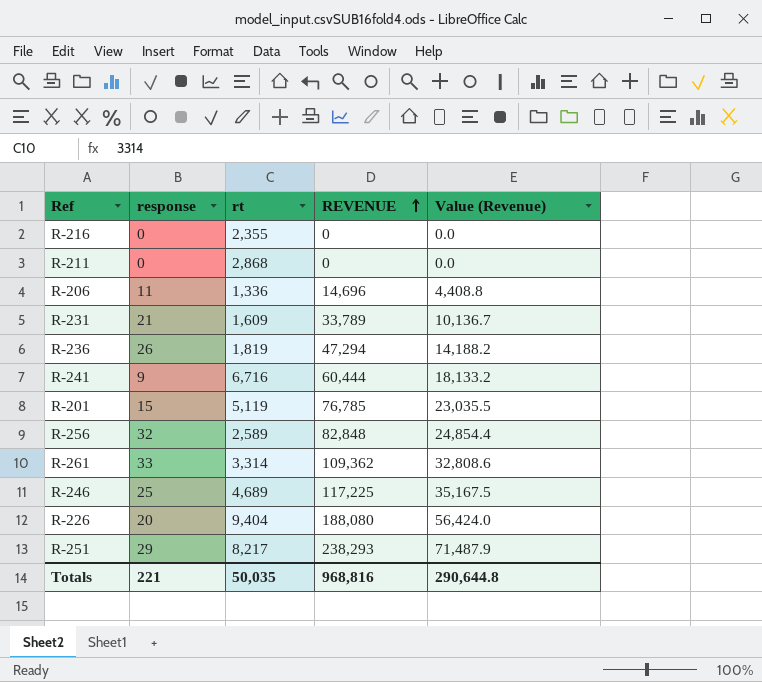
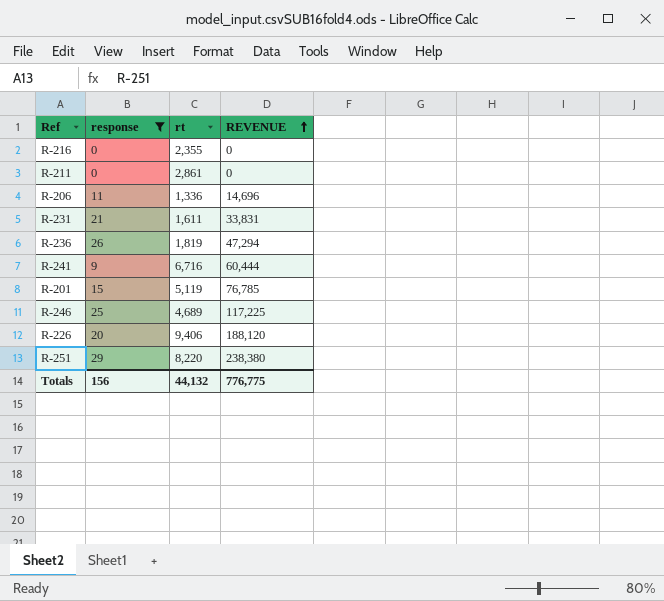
filter: none -> response <= 29
column Value (Revenue) | formula: [REVENUE] * 0.3 -> none
R-211 | rt: 2,868 -> 2,861
R-231 | rt: 1,609 -> 1,611
R-231 | REVENUE: 33,789 -> 33,831
R-226 | rt: 9,404 -> 9,406
R-226 | REVENUE: 188,080 -> 188,120
R-251 | rt: 8,217 -> 8,220
R-251 | REVENUE: 238,293 -> 238,380
Totals | response: 221 -> 156
Totals | rt: 50,035 -> 44,132
Totals | REVENUE: 968,816 -> 776,775

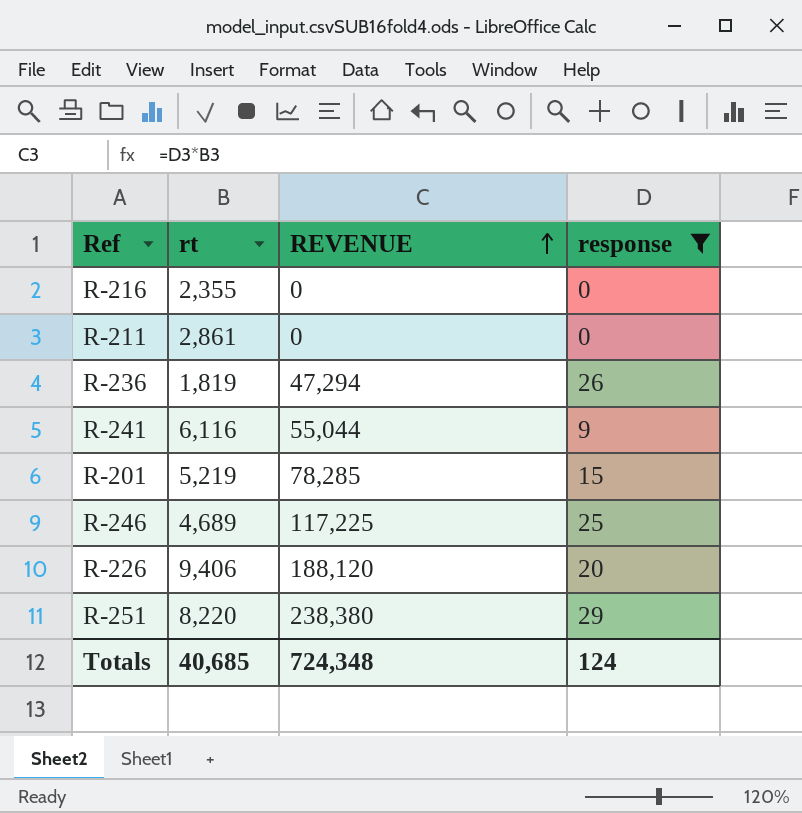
column response | position: 2 -> 4
row R-206: 11 | 1,336 | 14,696 -> none
row R-231: 21 | 1,611 | 33,831 -> none
R-241 | rt: 6,716 -> 6,116
R-241 | REVENUE: 60,444 -> 55,044
R-201 | rt: 5,119 -> 5,219
R-201 | REVENUE: 76,785 -> 78,285
Totals | rt: 44,132 -> 40,685
Totals | REVENUE: 776,775 -> 724,348
Totals | response: 156 -> 124

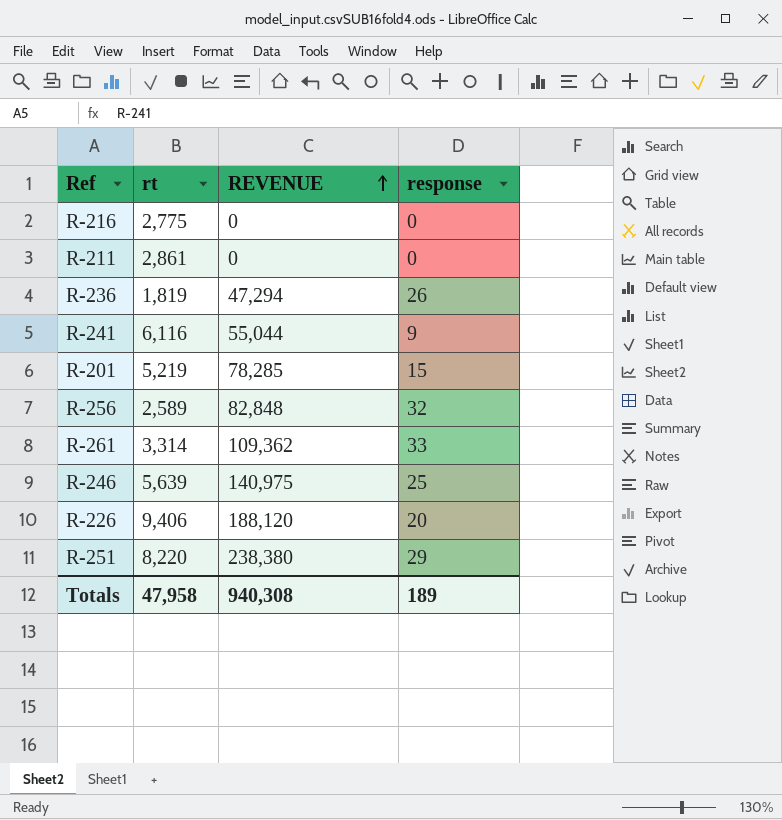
filter: response <= 29 -> none
R-216 | rt: 2,355 -> 2,775
R-246 | rt: 4,689 -> 5,639
R-246 | REVENUE: 117,225 -> 140,975
Totals | rt: 40,685 -> 47,958
Totals | REVENUE: 724,348 -> 940,308
Totals | response: 124 -> 189

